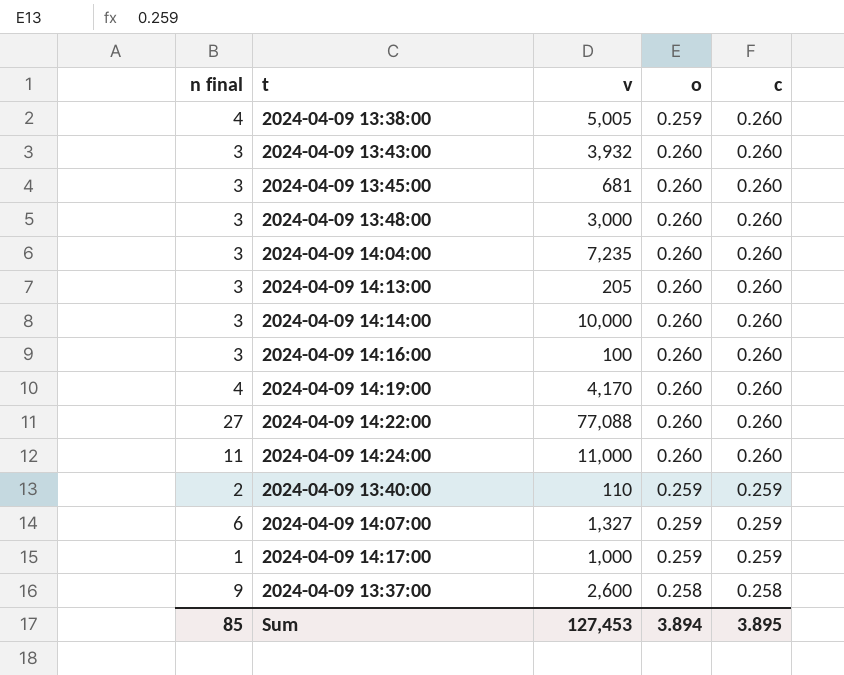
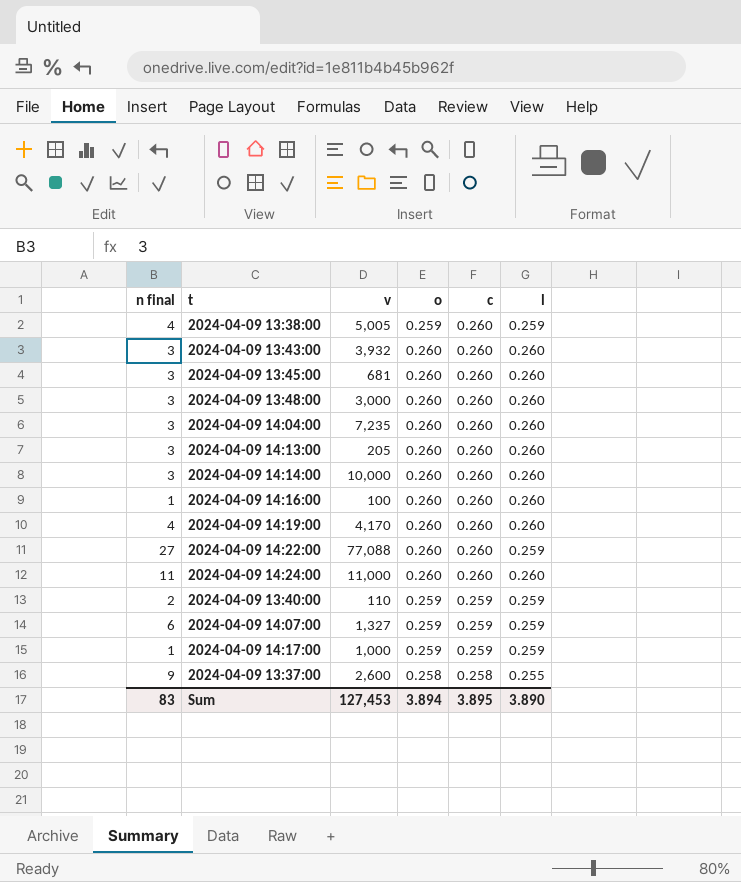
column l | position: none -> 6
2024-04-09 14:16:00 | n final: 3 -> 1
Sum | n final: 85 -> 83

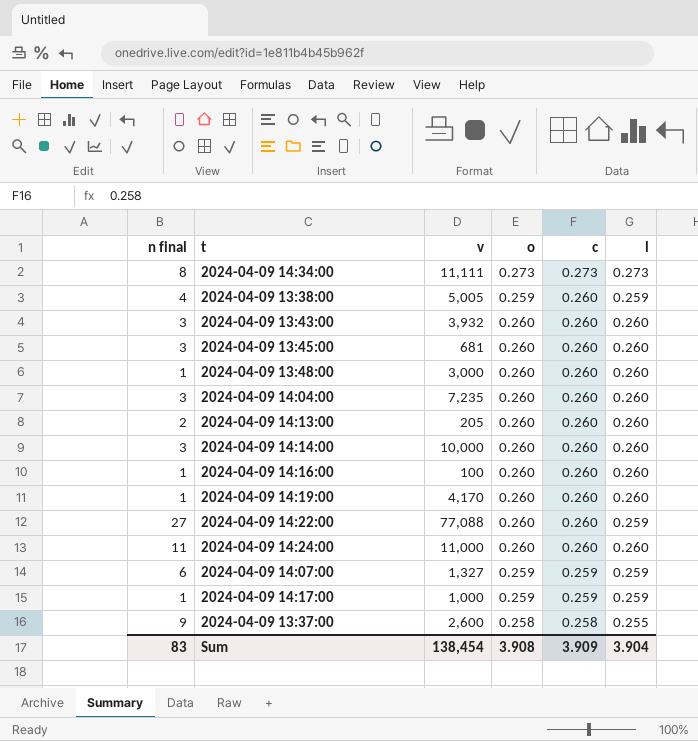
row 2024-04-09 13:40:00: 2 | 110 | 0.259 | 0.259 | 0.259 -> none
row 2024-04-09 14:34:00: none -> 8 | 11,111 | 0.273 | 0.273 | 0.273
2024-04-09 13:48:00 | n final: 3 -> 1
2024-04-09 14:13:00 | n final: 3 -> 2
2024-04-09 14:19:00 | n final: 4 -> 1
Sum | v: 127,453 -> 138,454
Sum | o: 3.894 -> 3.908
Sum | c: 3.895 -> 3.909
Sum | l: 3.890 -> 3.904

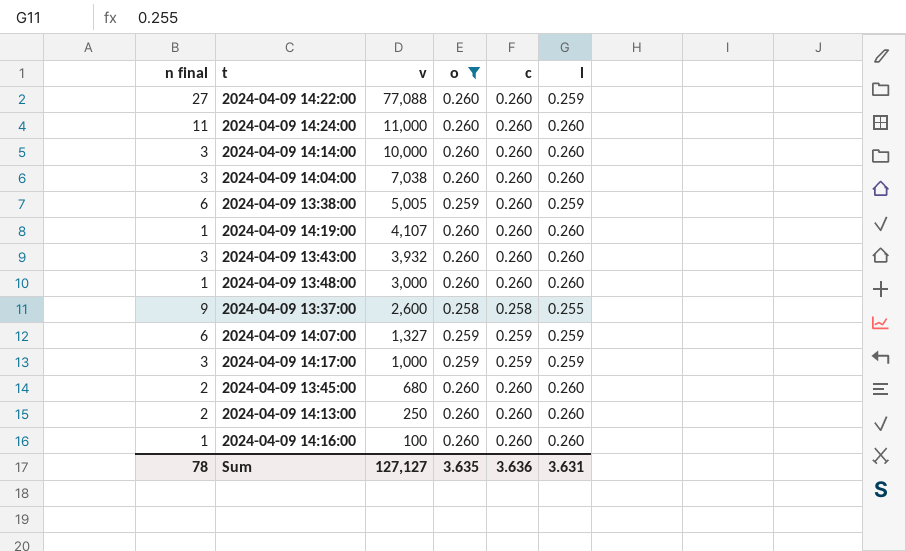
filter: none -> o != 0.273
row order: c descending -> v descending
2024-04-09 14:04:00 | v: 7,235 -> 7,038
2024-04-09 13:38:00 | n final: 4 -> 6
2024-04-09 14:19:00 | v: 4,170 -> 4,107
2024-04-09 14:17:00 | n final: 1 -> 3
2024-04-09 13:45:00 | n final: 3 -> 2
2024-04-09 13:45:00 | v: 681 -> 680
2024-04-09 14:13:00 | v: 205 -> 250
Sum | n final: 83 -> 78
Sum | v: 138,454 -> 127,127
Sum | o: 3.908 -> 3.635
Sum | c: 3.909 -> 3.636
Sum | l: 3.904 -> 3.631

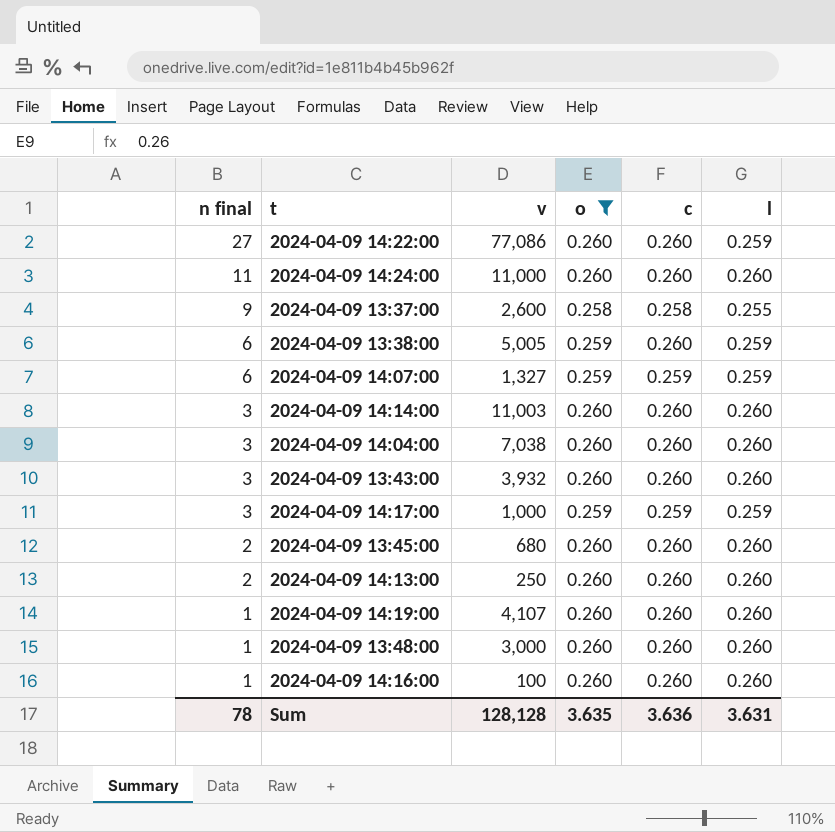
row order: v descending -> n final descending
2024-04-09 14:22:00 | v: 77,088 -> 77,086
2024-04-09 14:14:00 | v: 10,000 -> 11,003
Sum | v: 127,127 -> 128,128

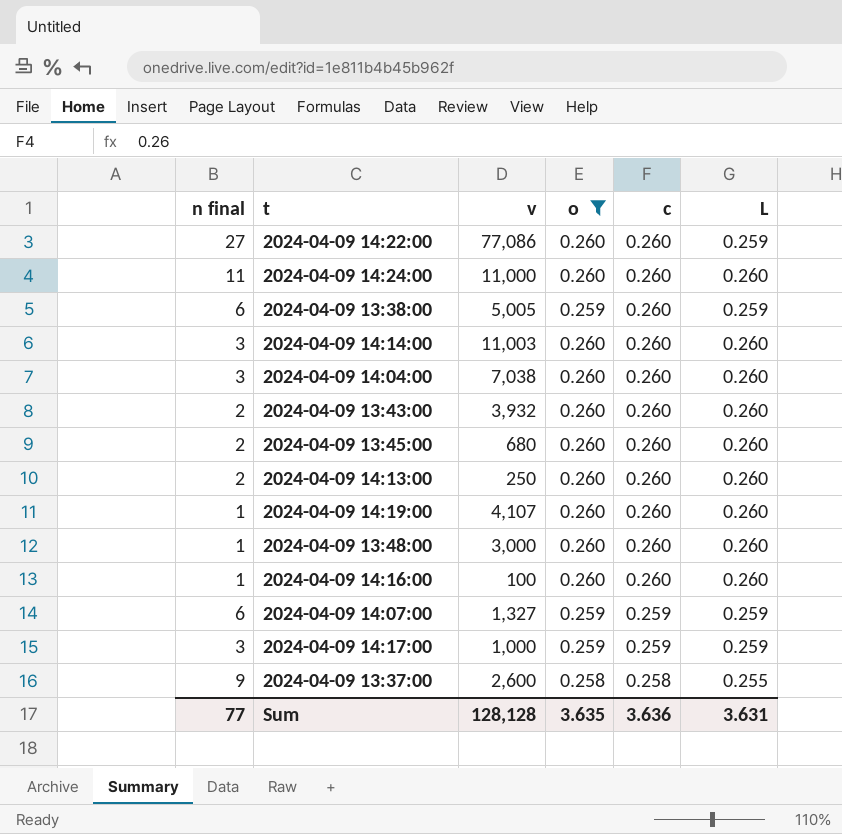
row order: n final descending -> c descending
column name: l -> L
2024-04-09 13:43:00 | n final: 3 -> 2
Sum | n final: 78 -> 77

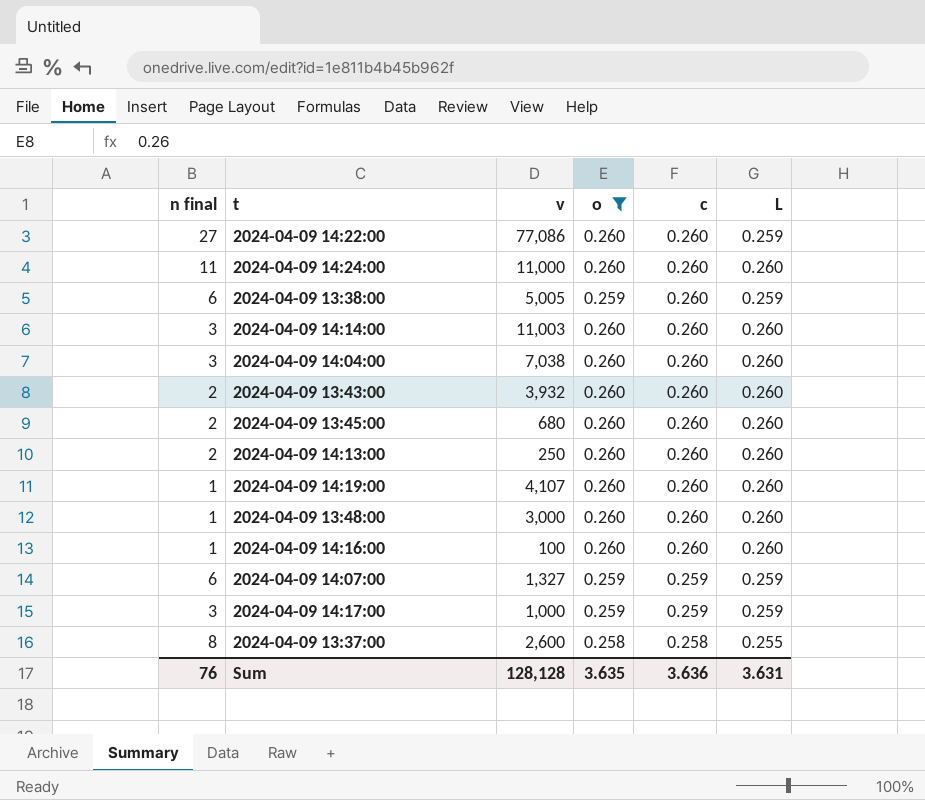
2024-04-09 13:37:00 | n final: 9 -> 8
Sum | n final: 77 -> 76

